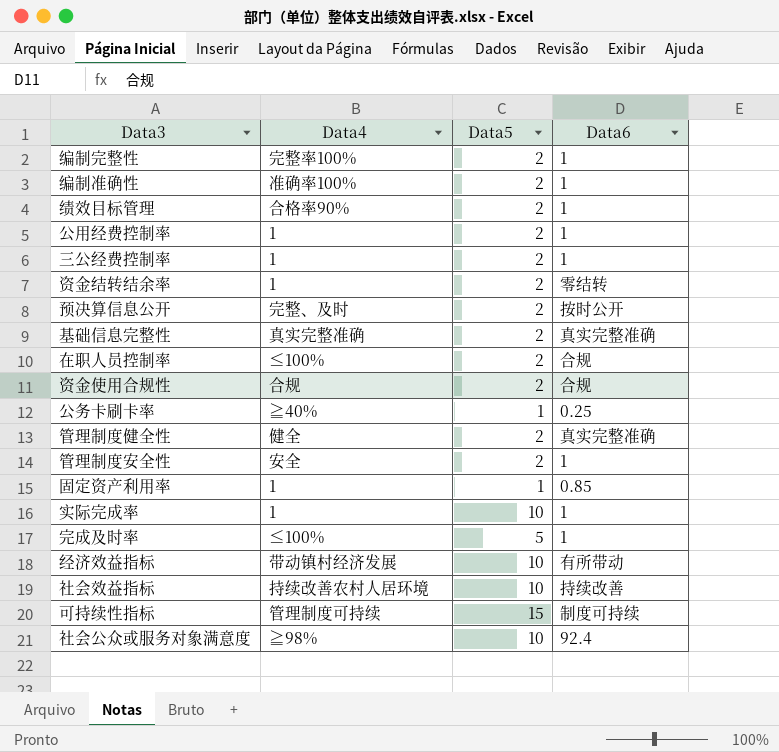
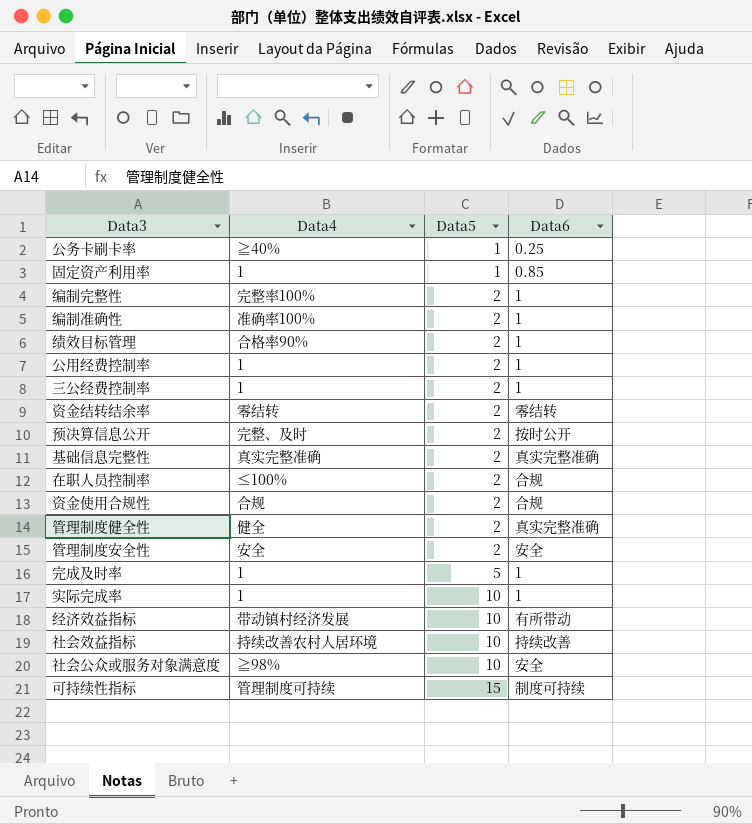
row order: none -> Data5 ascending
资金结转结余率 | Data4: 1 -> 零结转
管理制度安全性 | Data6: 1 -> 安全
完成及时率 | Data4: ≤100% -> 1
社会公众或服务对象满意度 | Data6: 92.4 -> 安全

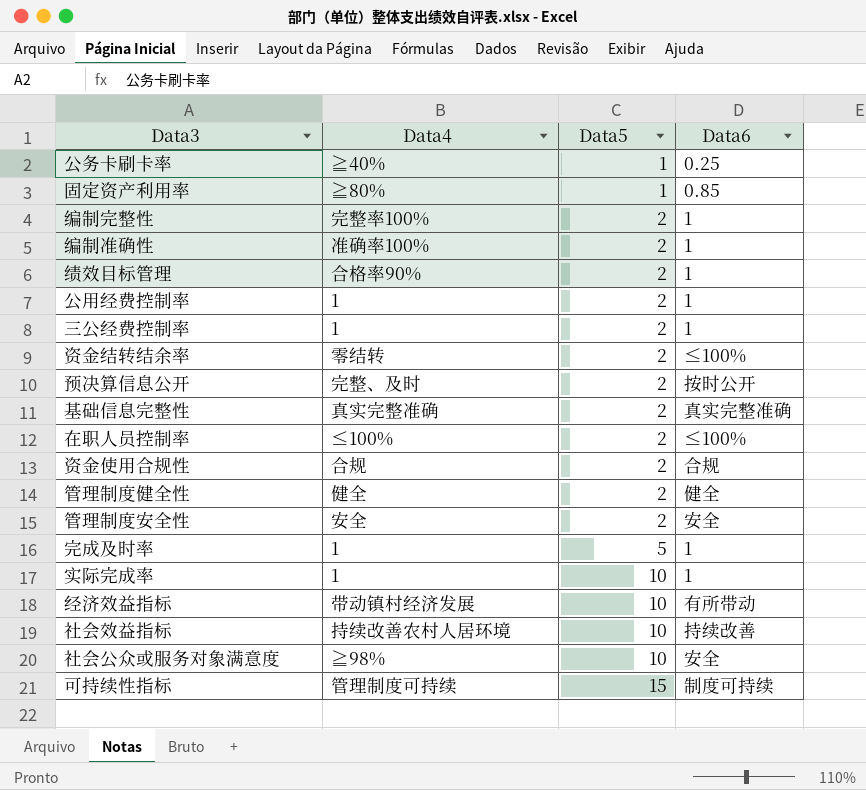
固定资产利用率 | Data4: 1 -> ≧80%
资金结转结余率 | Data6: 零结转 -> ≤100%
在职人员控制率 | Data6: 合规 -> ≤100%
管理制度健全性 | Data6: 真实完整准确 -> 健全

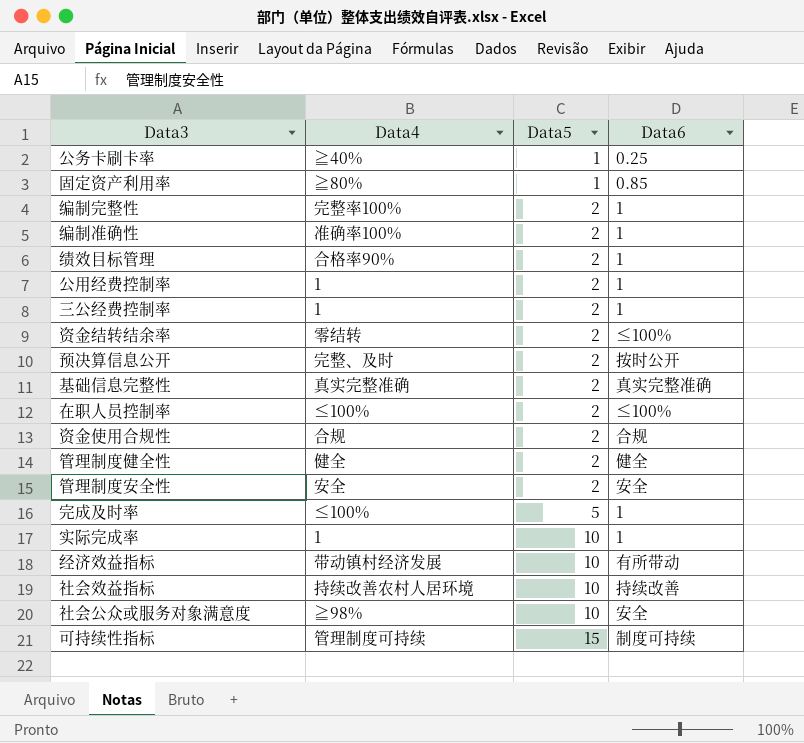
完成及时率 | Data4: 1 -> ≤100%

